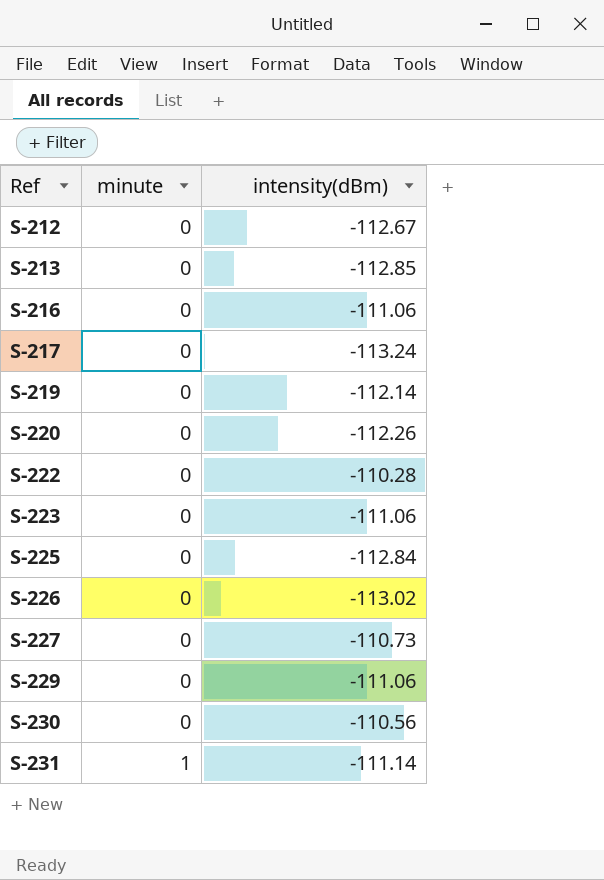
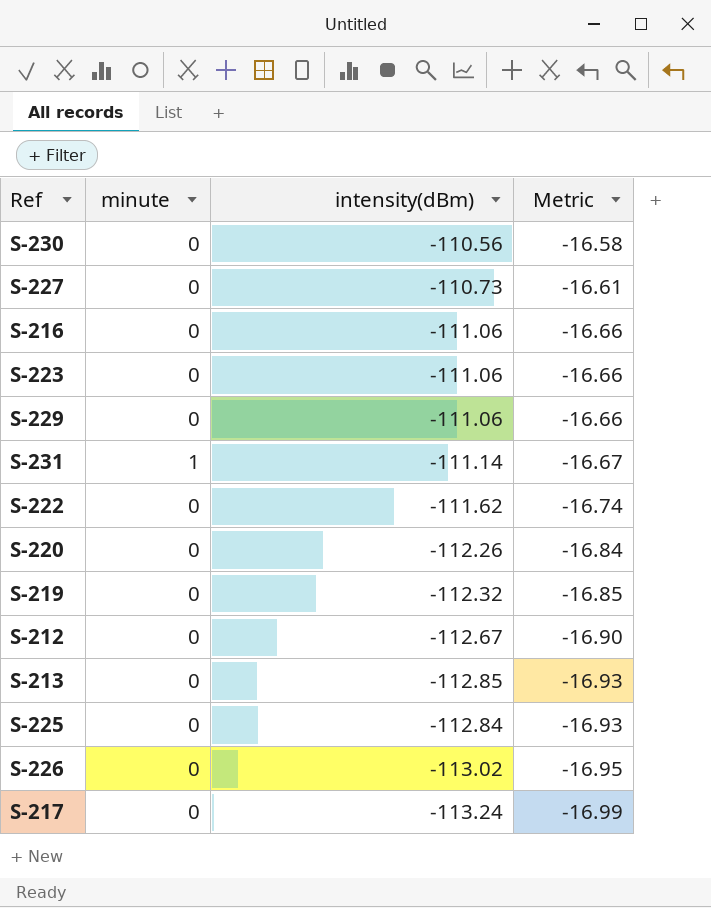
row order: Ref ascending -> Metric descending
column Metric | formula: none -> [intensity(dBm)] * 0.15
S-222 | intensity(dBm): -110.28 -> -111.62
S-219 | intensity(dBm): -112.14 -> -112.32

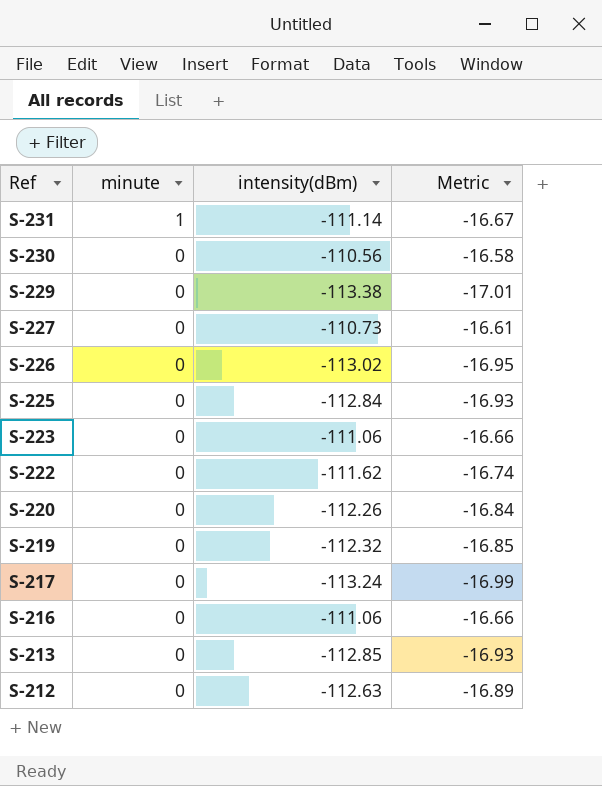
row order: Metric descending -> Ref descending
S-229 | intensity(dBm): -111.06 -> -113.38
S-229 | Metric: -16.66 -> -17.01
S-212 | intensity(dBm): -112.67 -> -112.63
S-212 | Metric: -16.90 -> -16.89

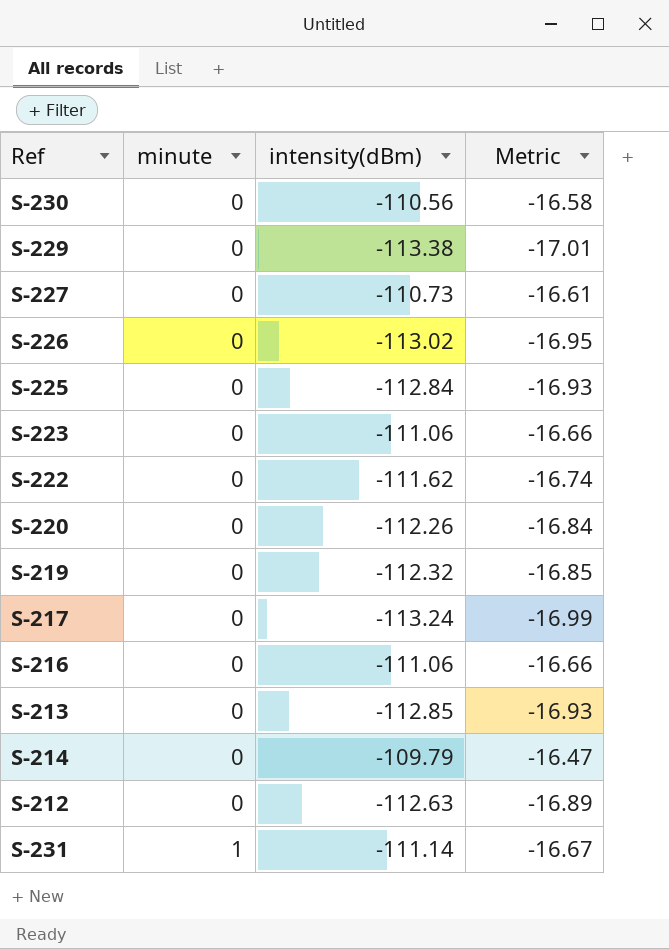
row order: Ref descending -> minute ascending
row S-214: none -> 0 | -109.79 | -16.47

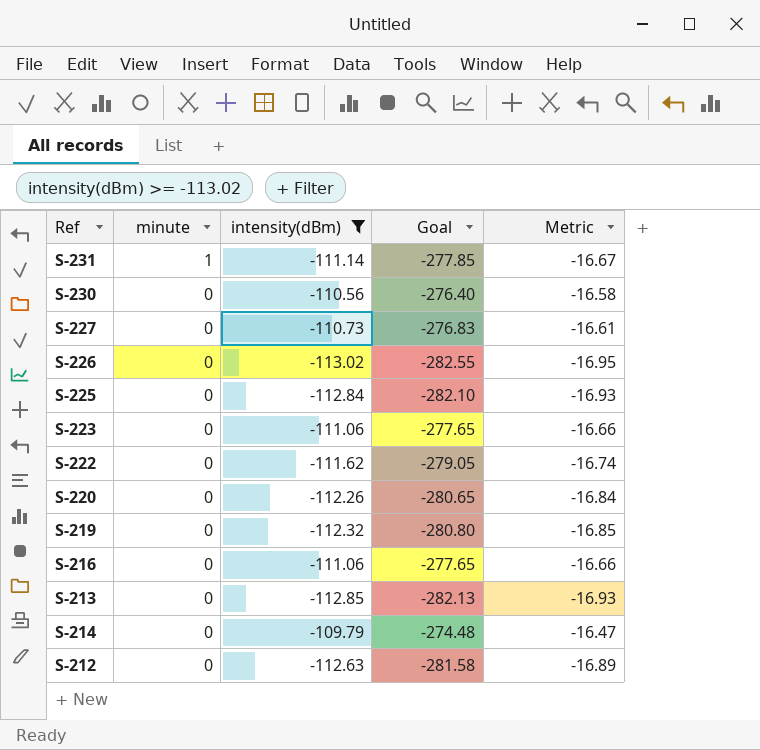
filter: none -> intensity(dBm) >= -113.02
row order: minute ascending -> minute descending
column Goal | formula: none -> [intensity(dBm)] * 2.5

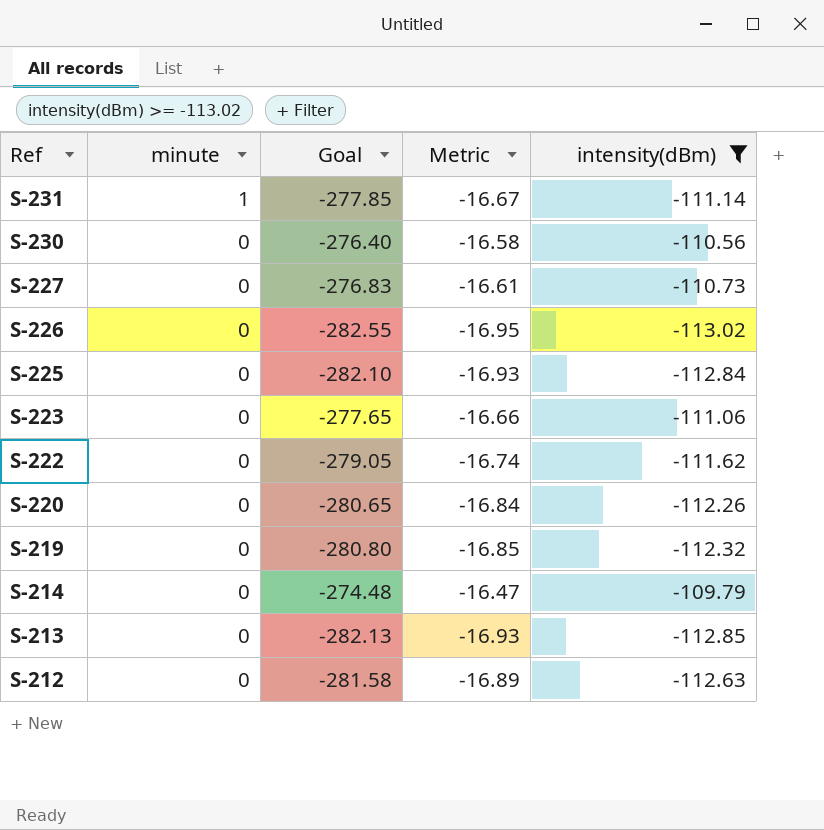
row order: minute descending -> Ref descending
column intensity(dBm) | position: 3 -> 5
row S-216: 0 | -111.06 | -277.65 | -16.66 -> none

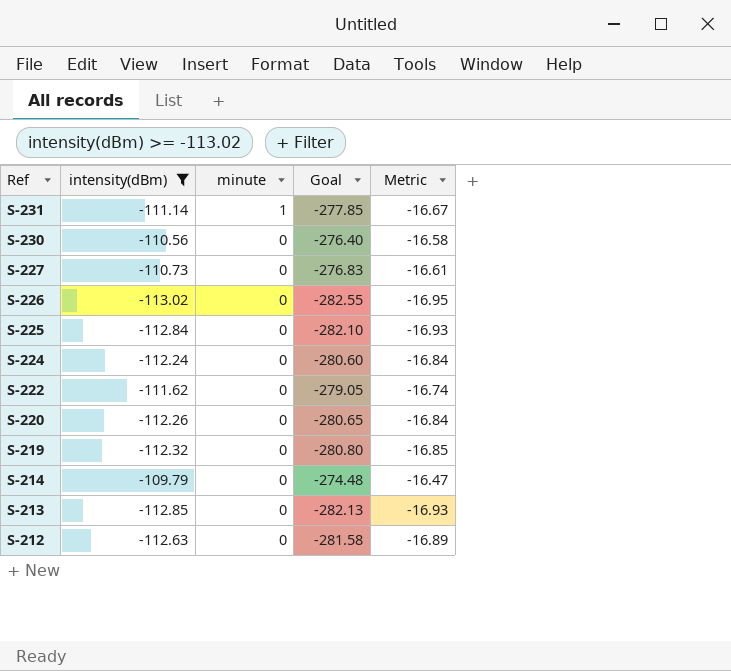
column intensity(dBm) | position: 5 -> 2
row S-223: 0 | -277.65 | -16.66 | -111.06 -> none
row S-224: none -> -112.24 | 0 | -280.60 | -16.84

